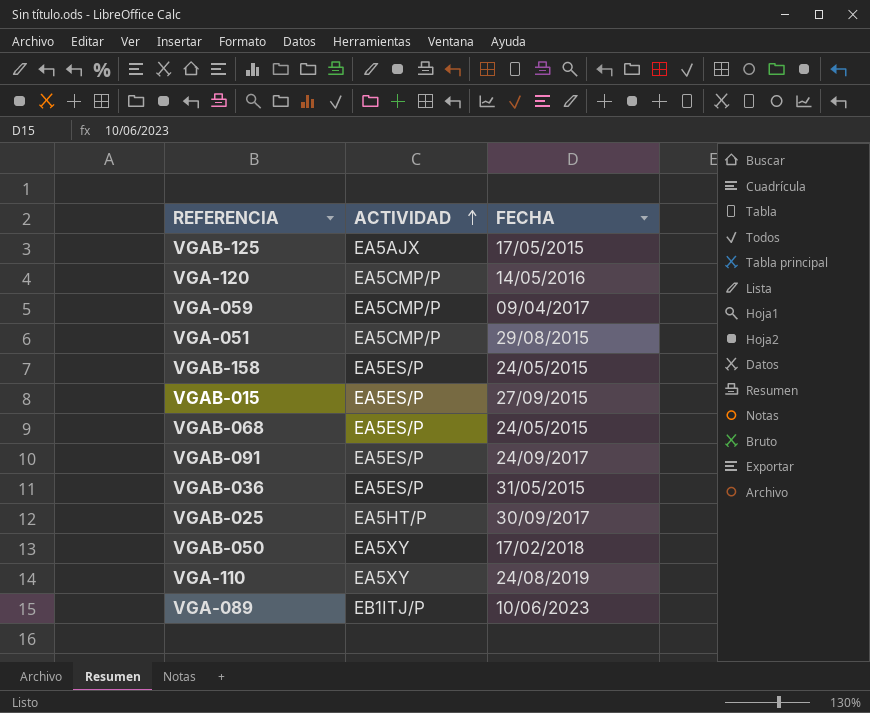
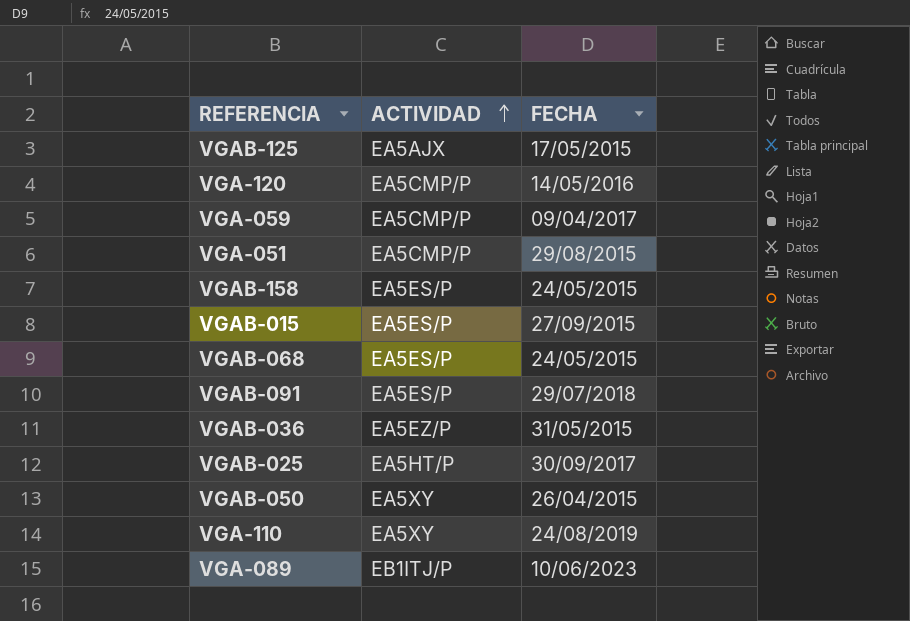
VGAB-091 | FECHA: 24/09/2017 -> 29/07/2018
VGAB-036 | ACTIVIDAD: EA5ES/P -> EA5EZ/P
VGAB-050 | FECHA: 17/02/2018 -> 26/04/2015

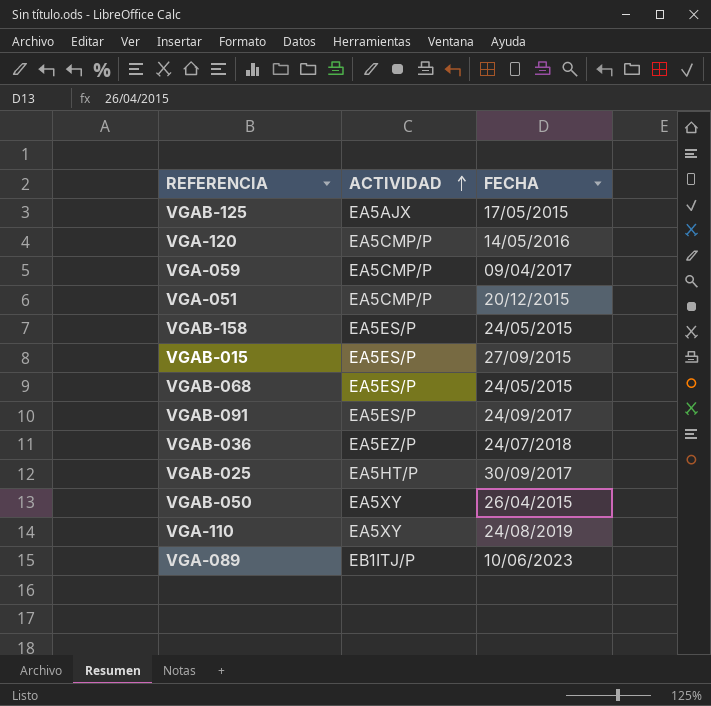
VGA-051 | FECHA: 29/08/2015 -> 20/12/2015
VGAB-091 | FECHA: 29/07/2018 -> 24/09/2017
VGAB-036 | FECHA: 31/05/2015 -> 24/07/2018

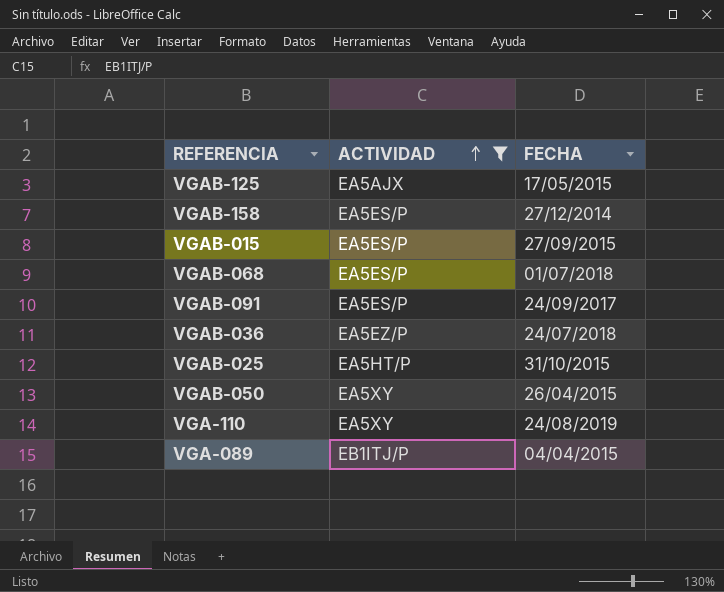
filter: none -> ACTIVIDAD != EA5CMP/P
VGAB-158 | FECHA: 24/05/2015 -> 27/12/2014
VGAB-068 | FECHA: 24/05/2015 -> 01/07/2018
VGAB-025 | FECHA: 30/09/2017 -> 31/10/2015
VGA-089 | FECHA: 10/06/2023 -> 04/04/2015

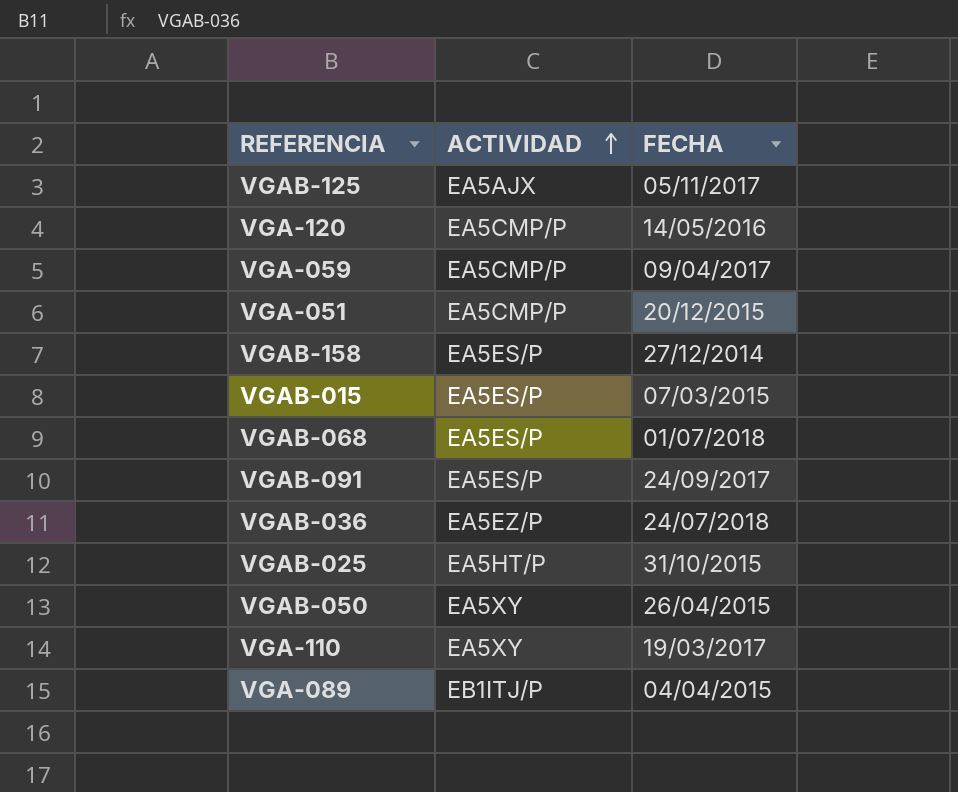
filter: ACTIVIDAD != EA5CMP/P -> none
VGAB-125 | FECHA: 17/05/2015 -> 05/11/2017
VGAB-015 | FECHA: 27/09/2015 -> 07/03/2015
VGA-110 | FECHA: 24/08/2019 -> 19/03/2017

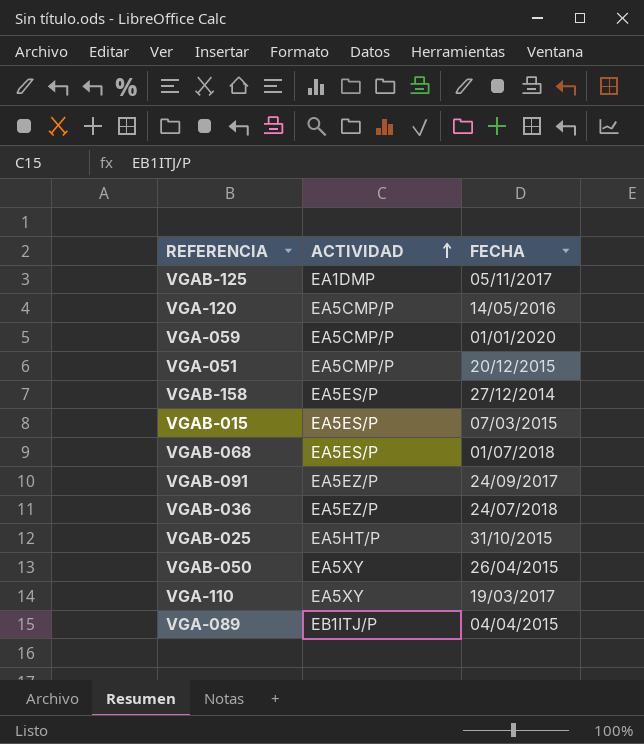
VGAB-125 | ACTIVIDAD: EA5AJX -> EA1DMP
VGA-059 | FECHA: 09/04/2017 -> 01/01/2020
VGAB-091 | ACTIVIDAD: EA5ES/P -> EA5EZ/P

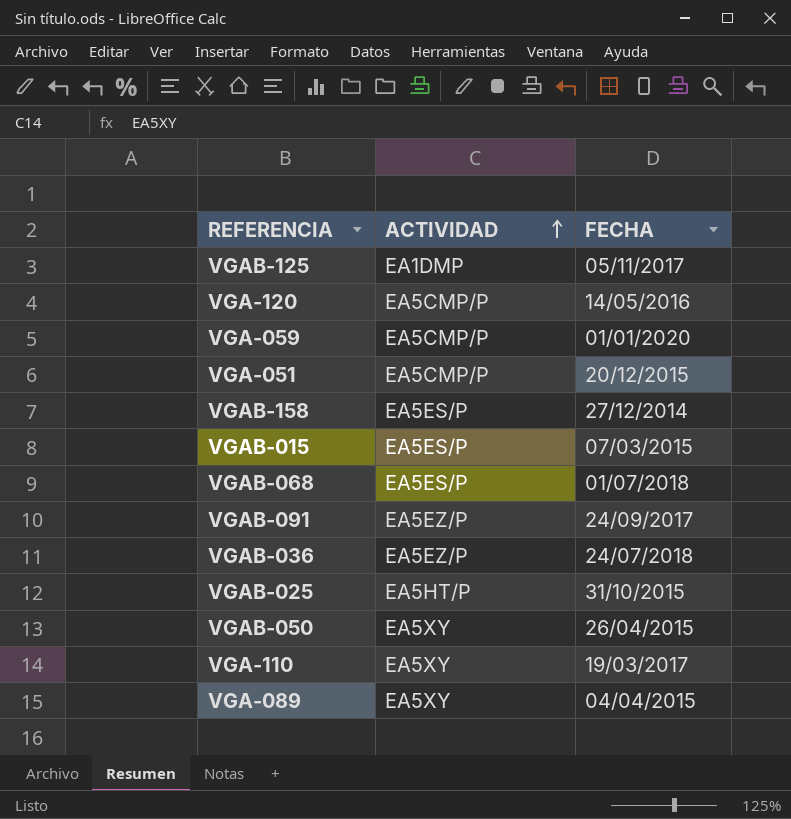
VGA-089 | ACTIVIDAD: EB1ITJ/P -> EA5XY

